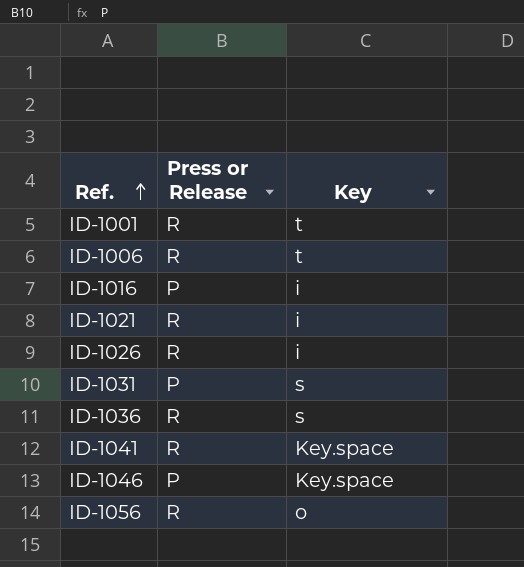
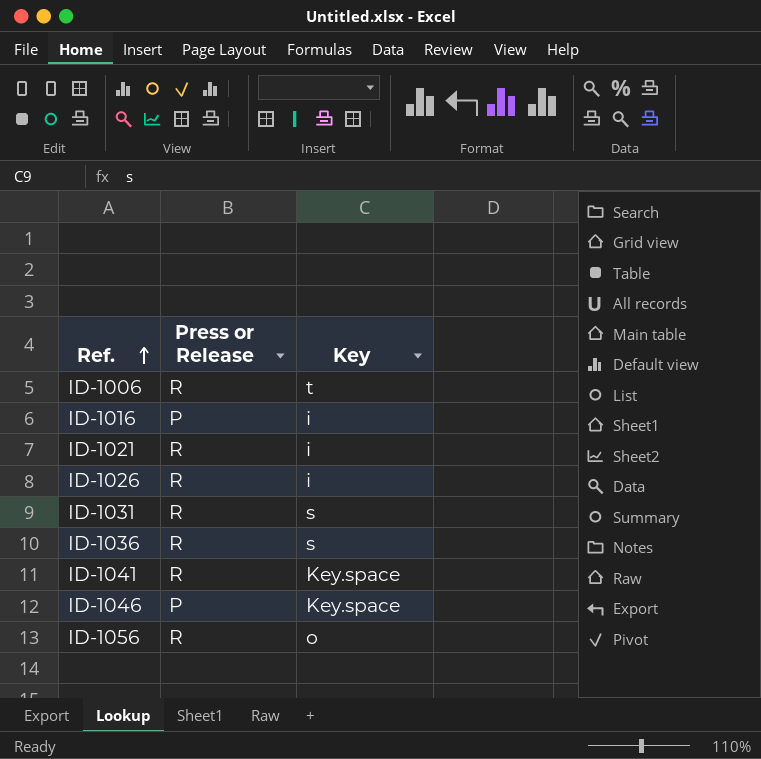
row ID-1001: R | t -> none
ID-1031 | Press or Release: P -> R

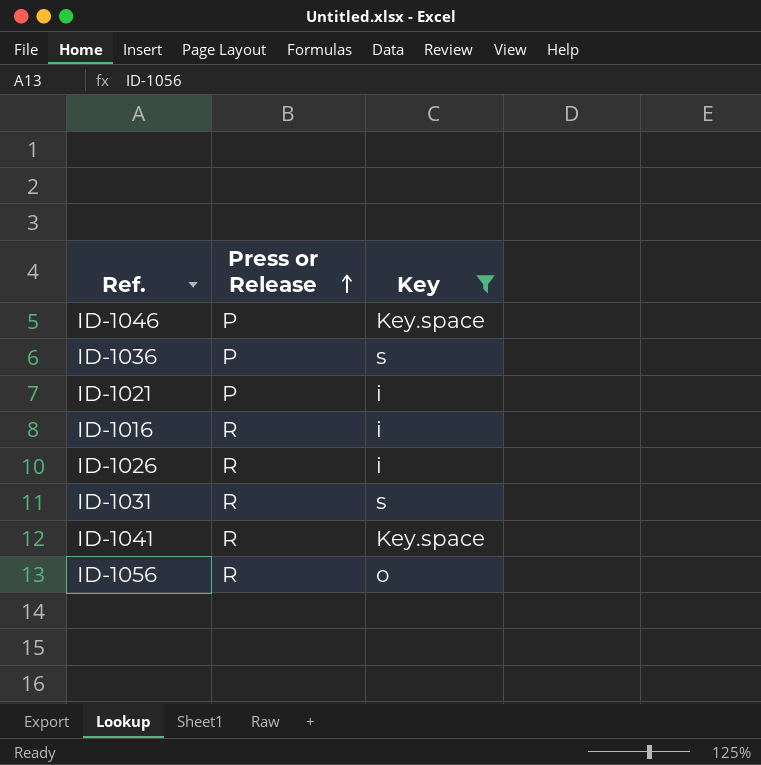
filter: none -> Key != t
row order: Ref. ascending -> Press or Release ascending
ID-1036 | Press or Release: R -> P
ID-1021 | Press or Release: R -> P
ID-1016 | Press or Release: P -> R

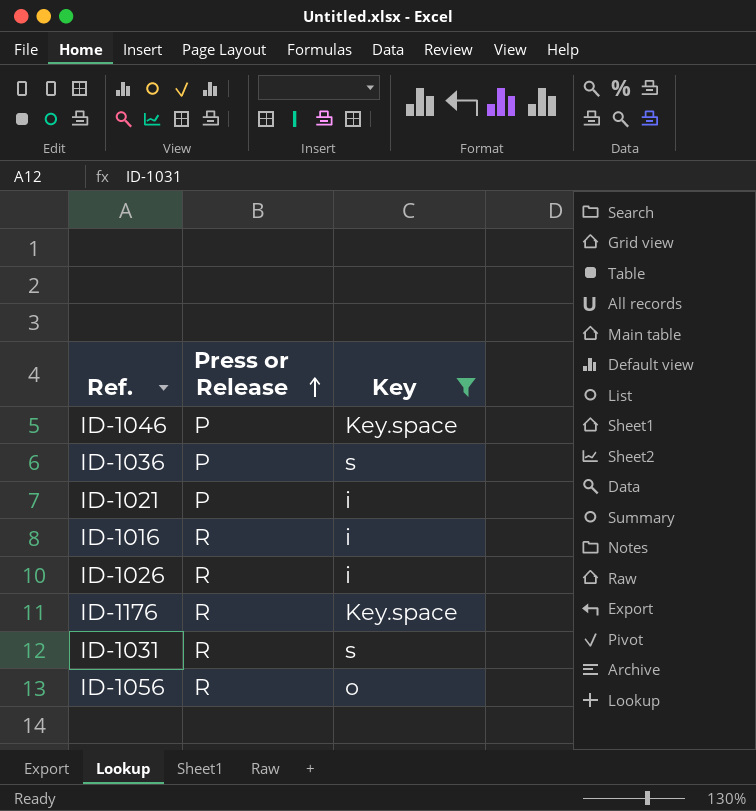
row ID-1041: R | Key.space -> none
row ID-1176: none -> R | Key.space

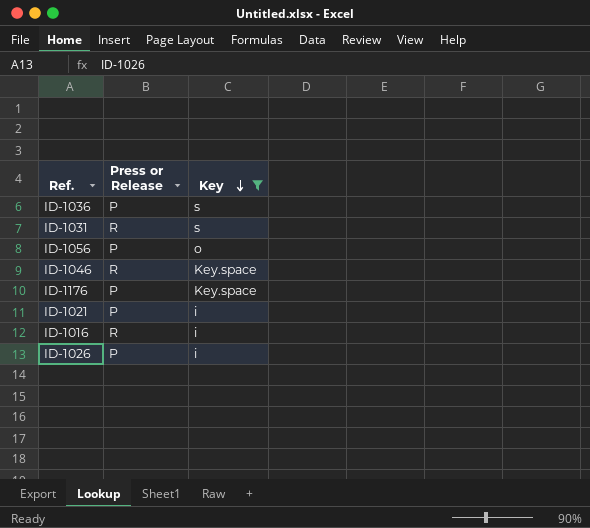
row order: Press or Release ascending -> Key descending
ID-1056 | Press or Release: R -> P
ID-1046 | Press or Release: P -> R
ID-1176 | Press or Release: R -> P
ID-1026 | Press or Release: R -> P

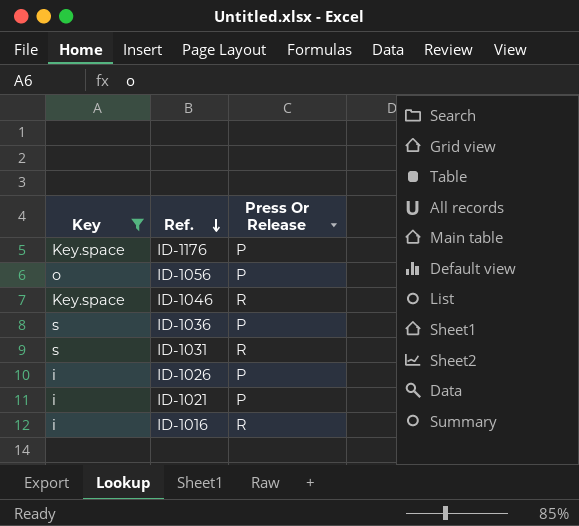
row order: Key descending -> Ref. descending
column Key | position: 3 -> 1
column name: Press or Release -> Press Or Release

